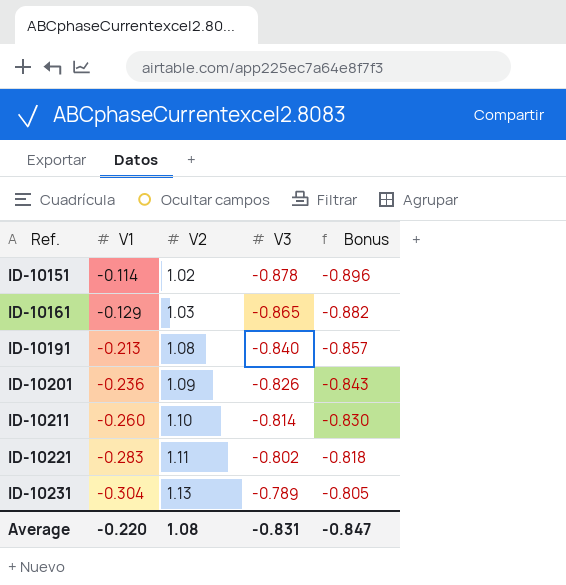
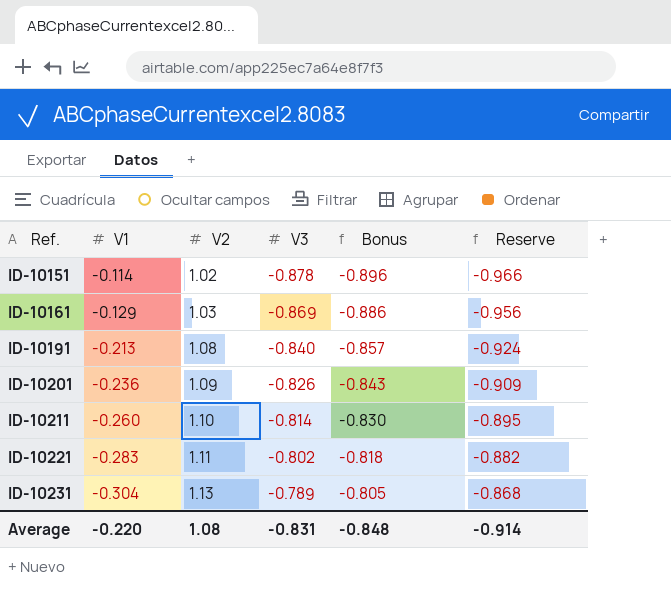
column Reserve | formula: none -> [V3] * 1.1
ID-10161 | V3: -0.865 -> -0.869
ID-10161 | Bonus: -0.882 -> -0.886
Average | Bonus: -0.847 -> -0.848

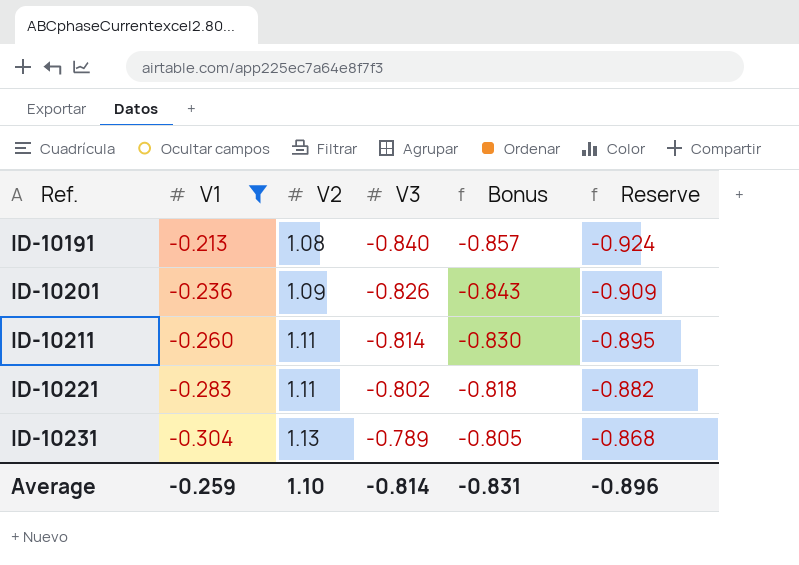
filter: none -> V1 <= -0.213
ID-10211 | V2: 1.10 -> 1.11
Average | V1: -0.220 -> -0.259
Average | V2: 1.08 -> 1.10
Average | V3: -0.831 -> -0.814
Average | Bonus: -0.848 -> -0.831
Average | Reserve: -0.914 -> -0.896

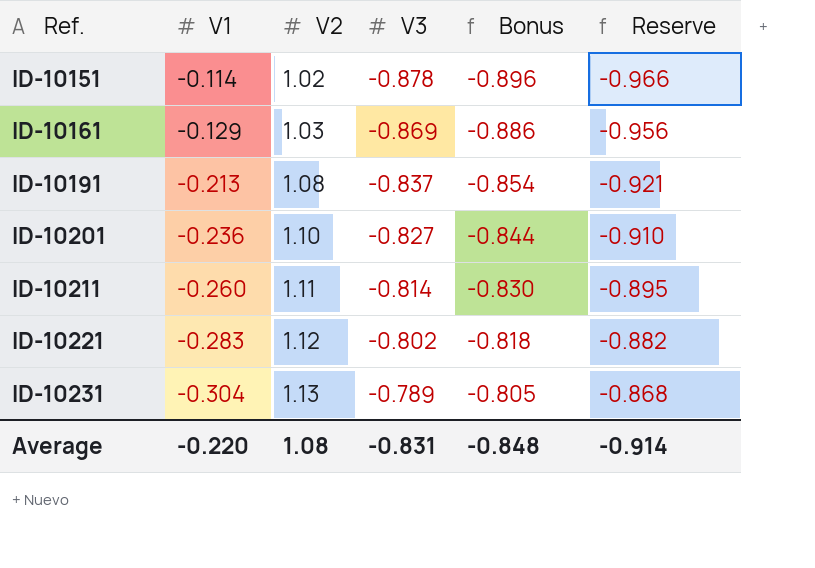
filter: V1 <= -0.213 -> none
ID-10191 | V3: -0.840 -> -0.837
ID-10191 | Bonus: -0.857 -> -0.854
ID-10191 | Reserve: -0.924 -> -0.921
ID-10201 | V2: 1.09 -> 1.10
ID-10201 | V3: -0.826 -> -0.827
ID-10201 | Bonus: -0.843 -> -0.844
ID-10201 | Reserve: -0.909 -> -0.910
ID-10221 | V2: 1.11 -> 1.12
Average | V1: -0.259 -> -0.220
Average | V2: 1.10 -> 1.08
Average | V3: -0.814 -> -0.831
Average | Bonus: -0.831 -> -0.848
Average | Reserve: -0.896 -> -0.914

